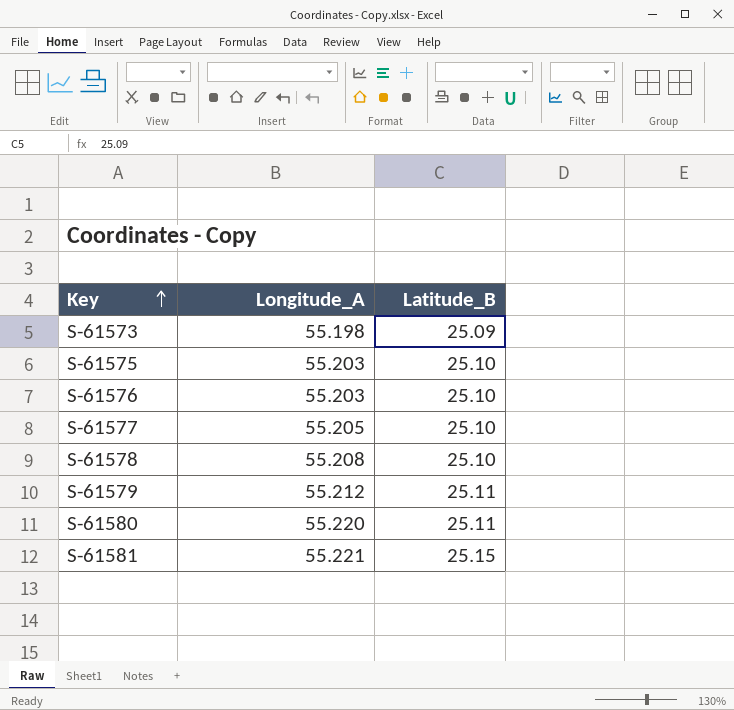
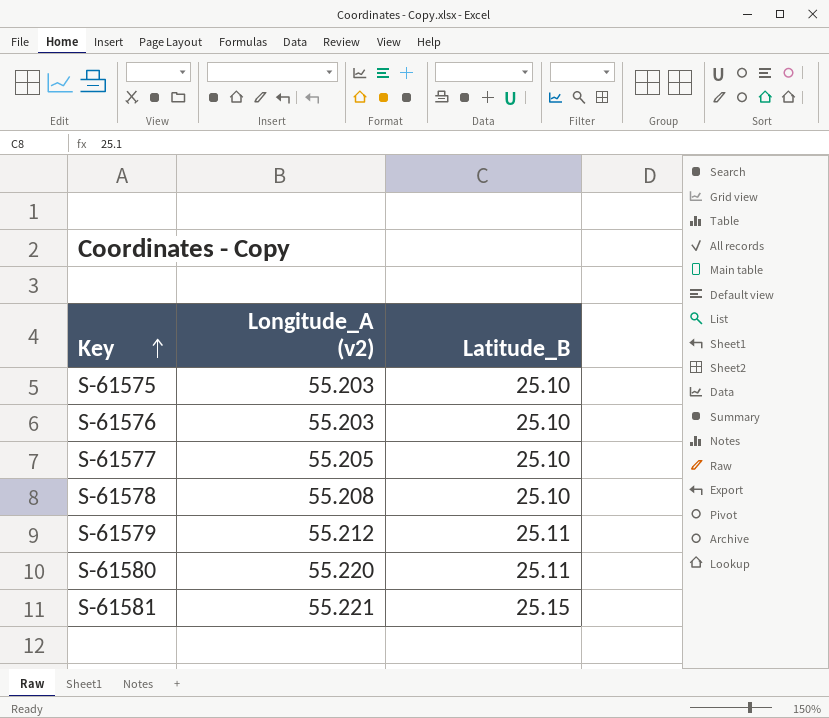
column name: Longitude_A -> Longitude_A (v2)
row S-61573: 55.198 | 25.09 -> none

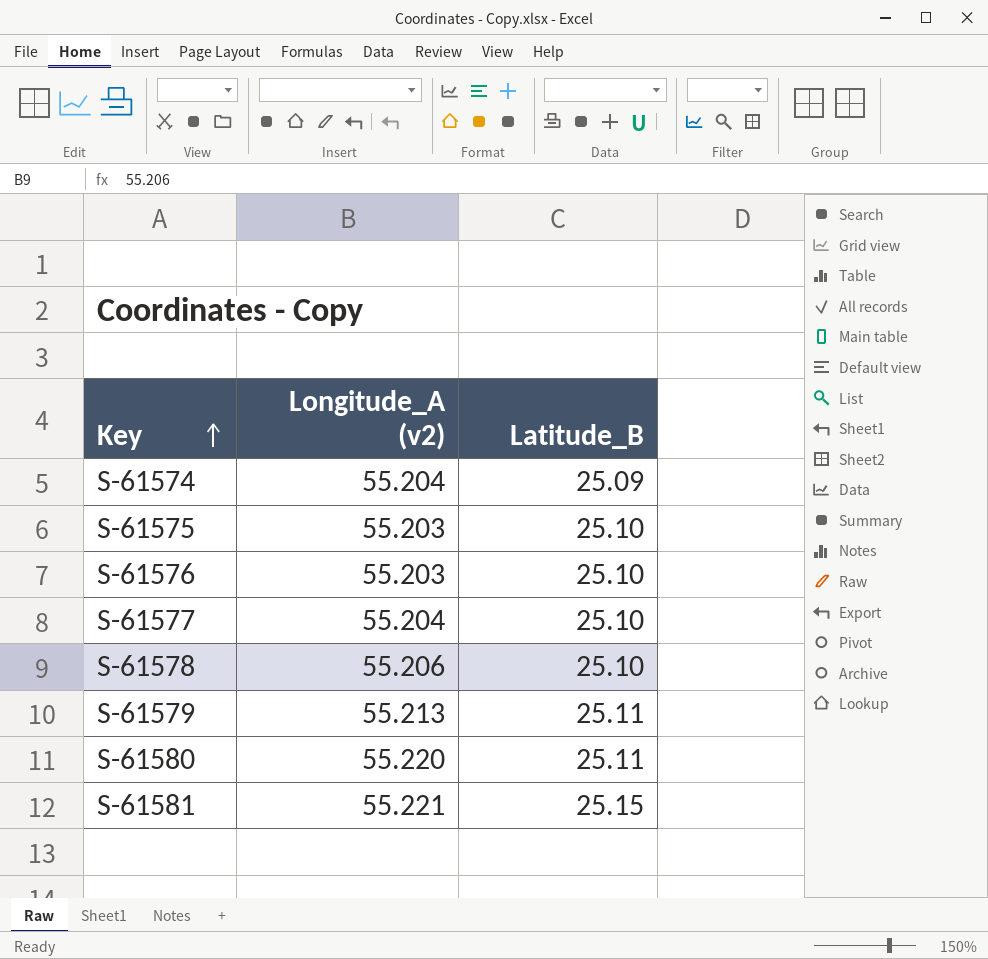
row S-61574: none -> 55.204 | 25.09
S-61577 | Longitude_A (v2): 55.205 -> 55.204
S-61578 | Longitude_A (v2): 55.208 -> 55.206
S-61579 | Longitude_A (v2): 55.212 -> 55.213

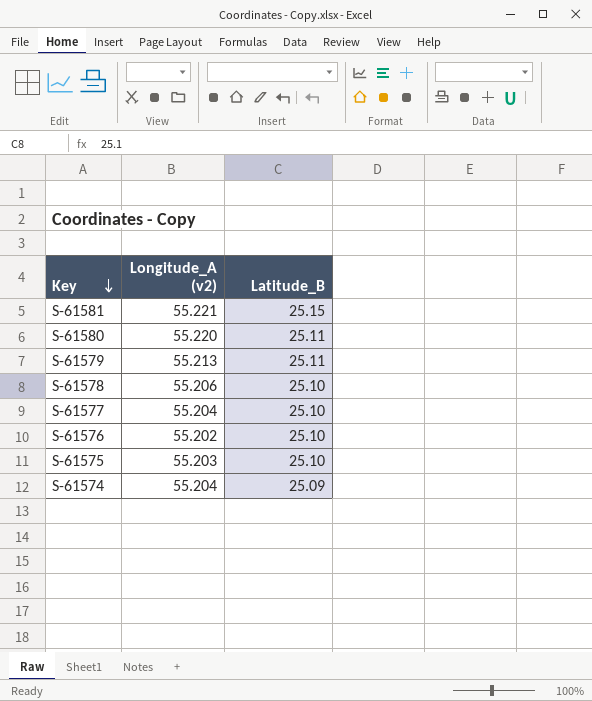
row order: Key ascending -> Key descending
S-61576 | Longitude_A (v2): 55.203 -> 55.202

